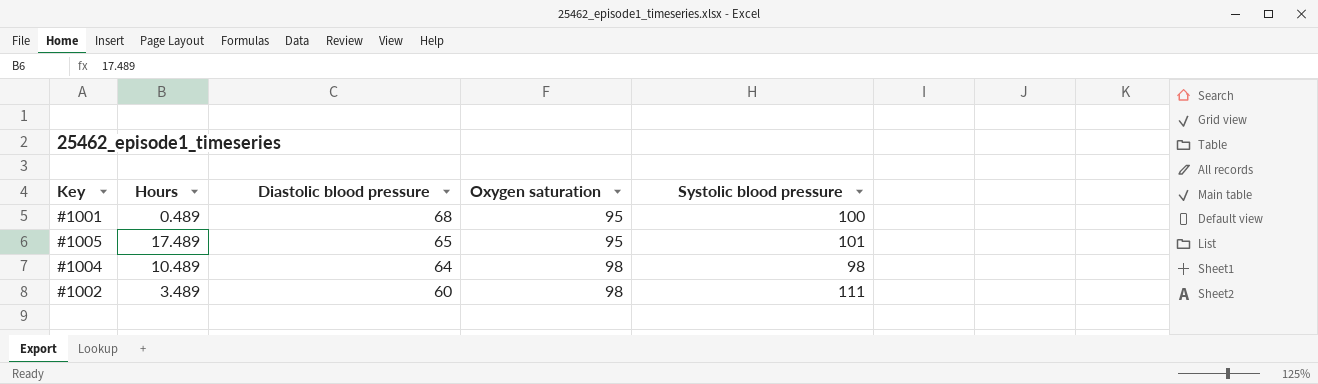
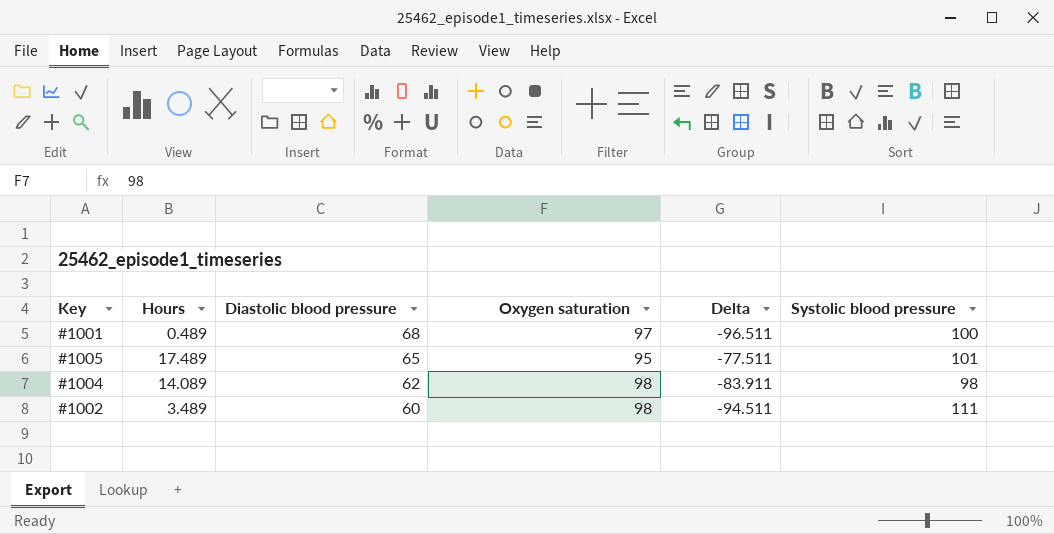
column Delta | formula: none -> [Hours] - [Oxygen saturation]
#1001 | Oxygen saturation: 95 -> 97
#1004 | Hours: 10.489 -> 14.089
#1004 | Diastolic blood pressure: 64 -> 62

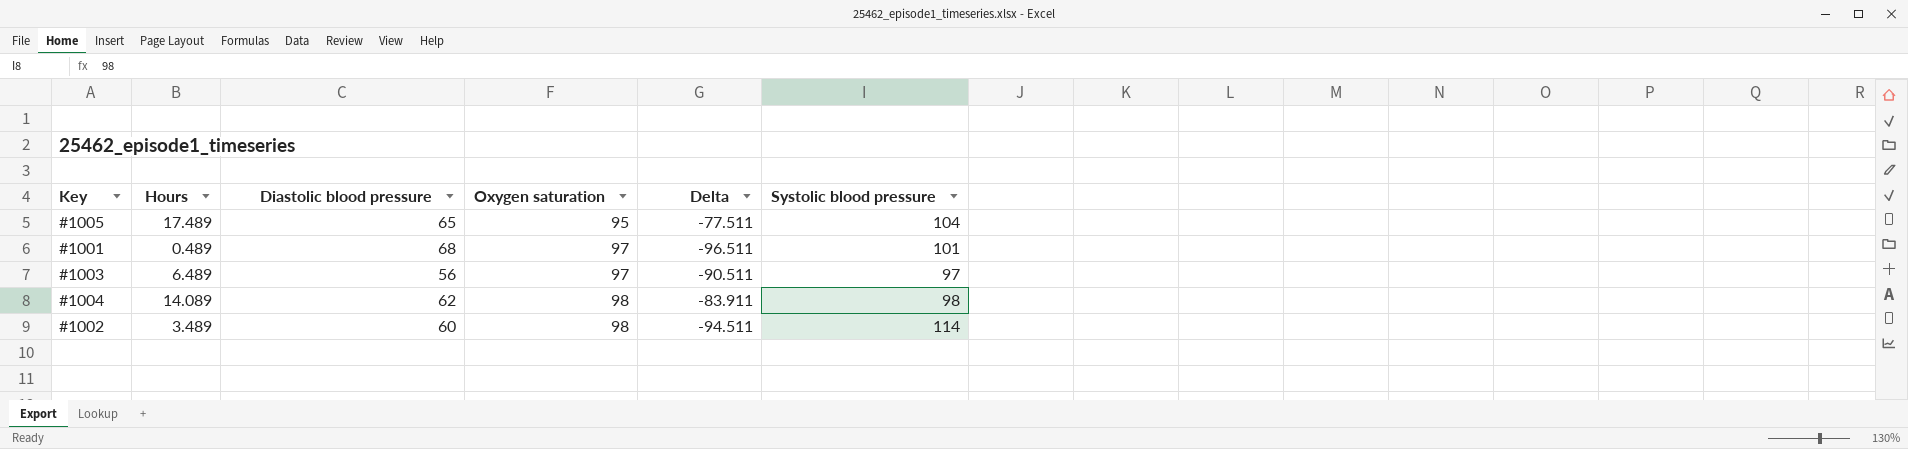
row order: Diastolic blood pressure descending -> Oxygen saturation ascending
#1005 | Systolic blood pressure: 101 -> 104
#1001 | Systolic blood pressure: 100 -> 101
row #1003: none -> 6.489 | 56 | 97 | -90.511 | 97
#1002 | Systolic blood pressure: 111 -> 114

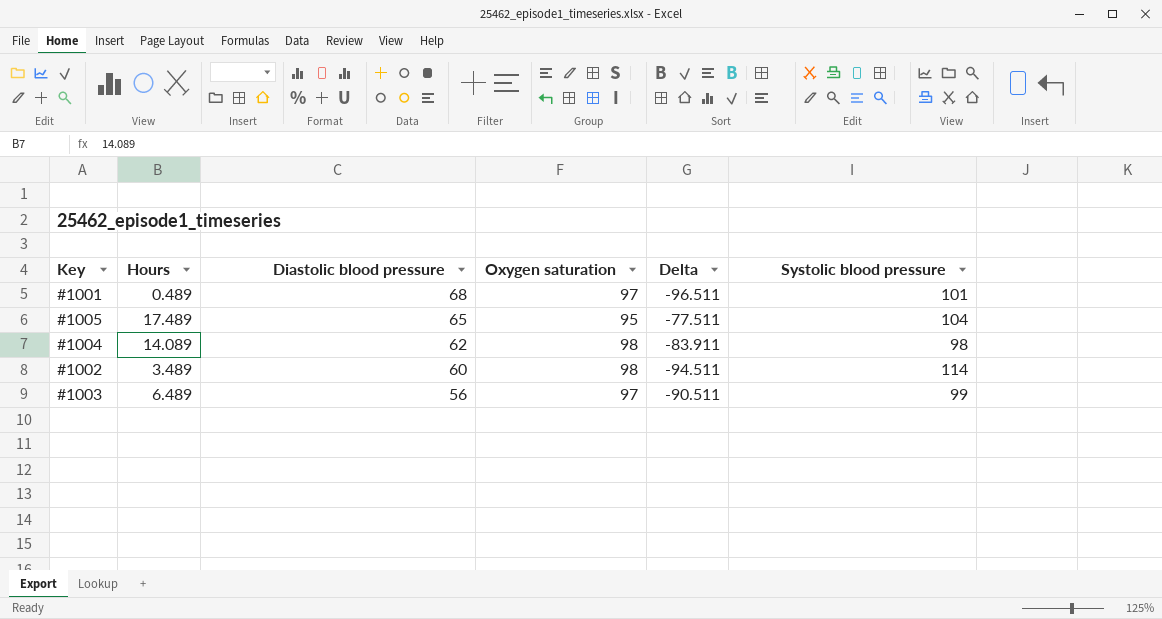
row order: Oxygen saturation ascending -> Diastolic blood pressure descending
#1003 | Systolic blood pressure: 97 -> 99

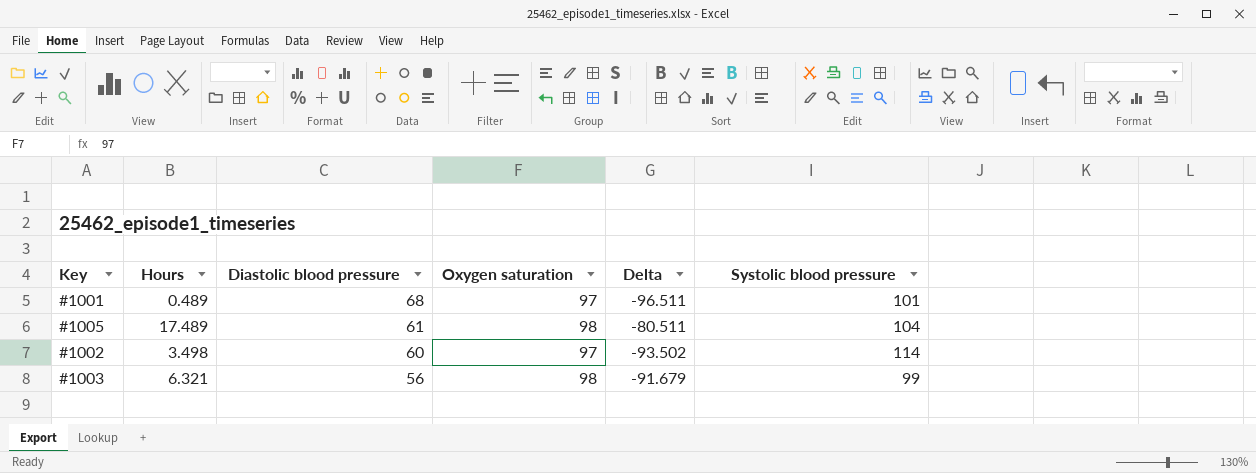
row #1004: 14.089 | 62 | 98 | -83.911 | 98 -> none
#1005 | Diastolic blood pressure: 65 -> 61
#1005 | Oxygen saturation: 95 -> 98
#1005 | Delta: -77.511 -> -80.511
#1002 | Hours: 3.489 -> 3.498
#1002 | Oxygen saturation: 98 -> 97
#1002 | Delta: -94.511 -> -93.502
#1003 | Hours: 6.489 -> 6.321
#1003 | Oxygen saturation: 97 -> 98
#1003 | Delta: -90.511 -> -91.679

